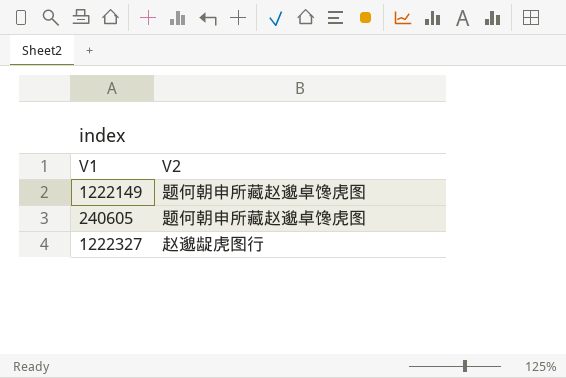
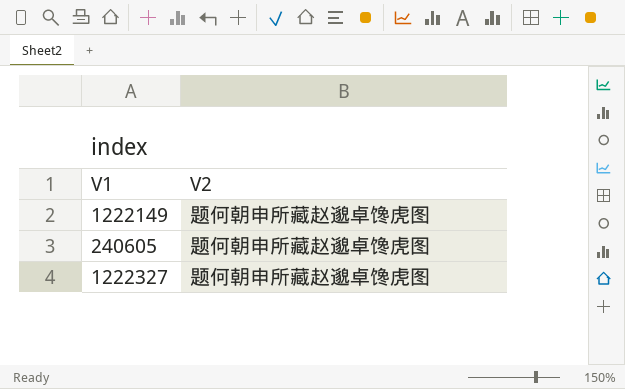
1222327 | V2: 赵邈龊虎图行 -> 题何朝申所藏赵邈卓馋虎图

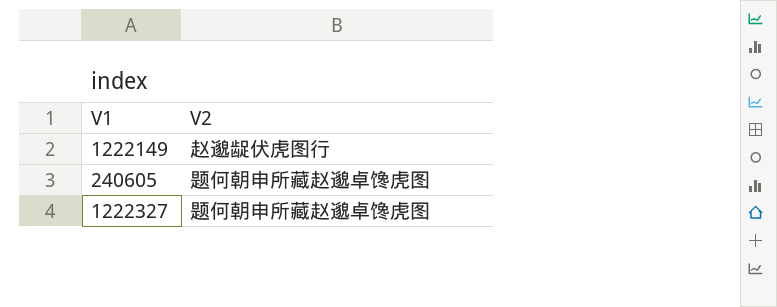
1222149 | V2: 题何朝申所藏赵邈卓馋虎图 -> 赵邈龊伏虎图行

